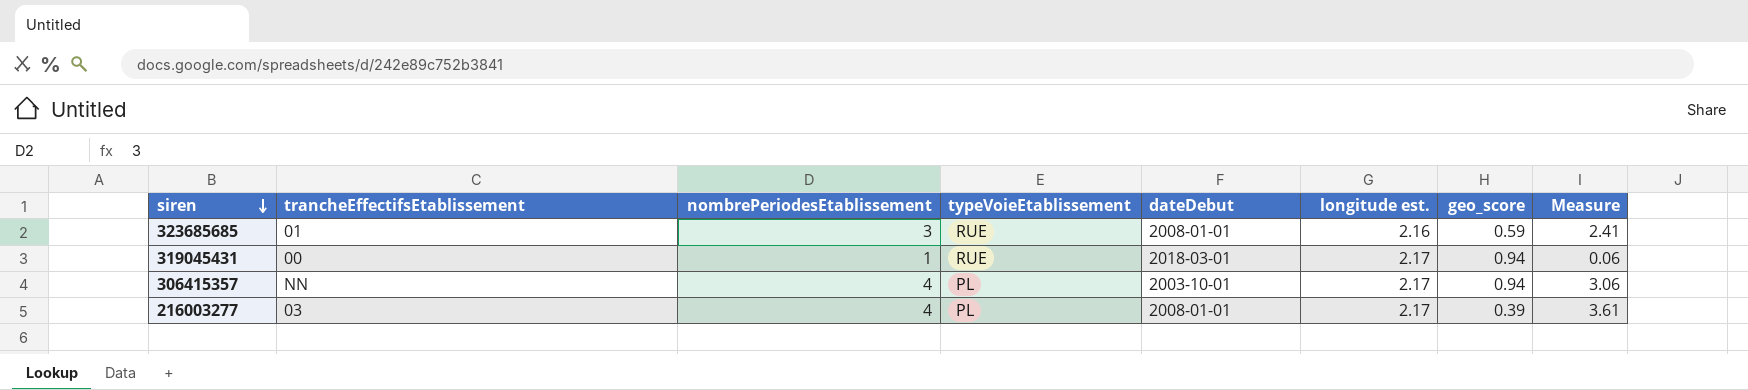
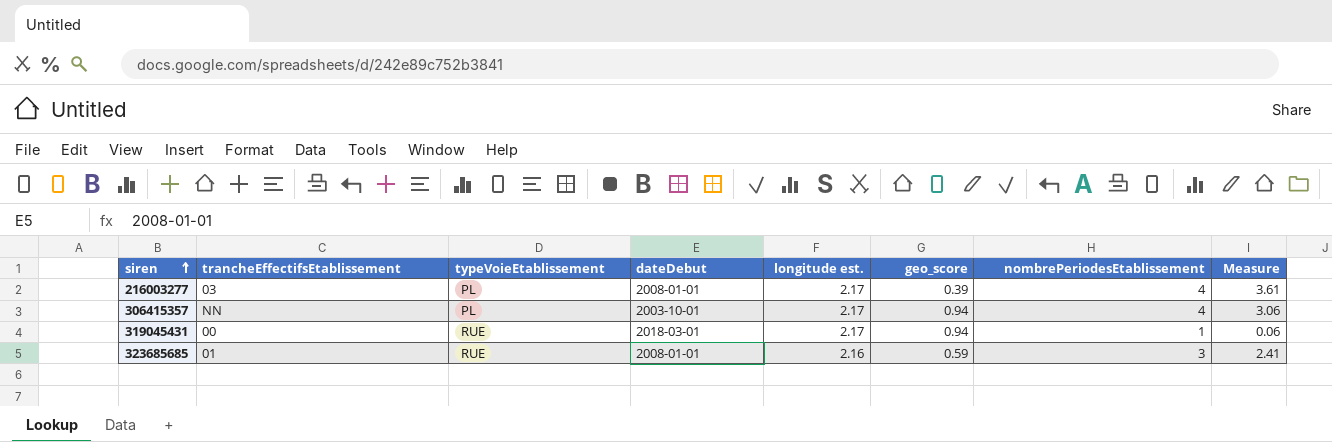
row order: siren descending -> siren ascending
column nombrePeriodesEtablissement | position: 3 -> 7

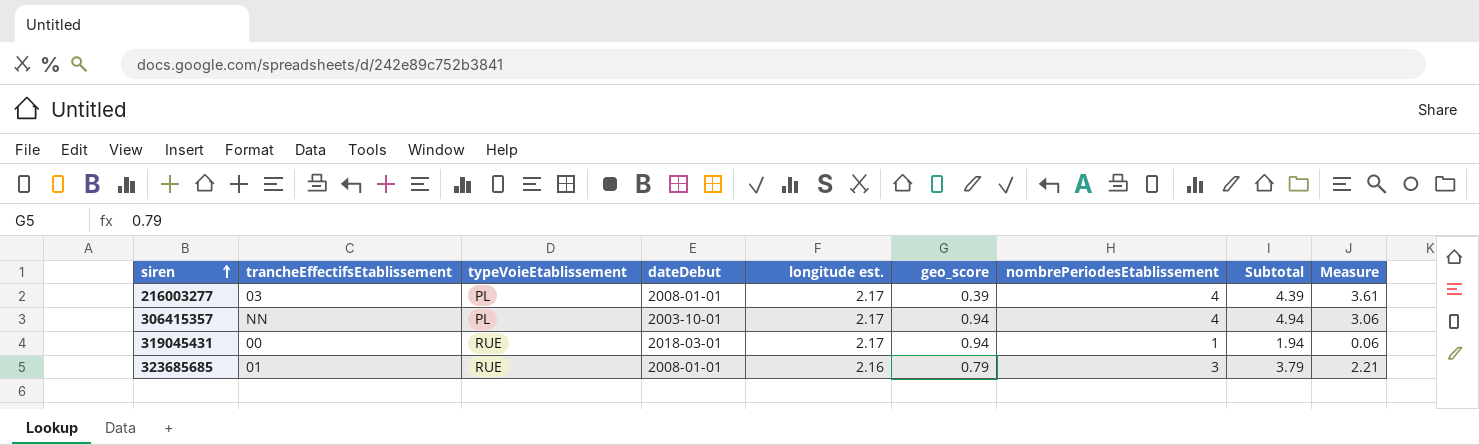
column Subtotal | formula: none -> [geo_score] + [nombrePeriodesEtablissement]
323685685 | geo_score: 0.59 -> 0.79
323685685 | Measure: 2.41 -> 2.21

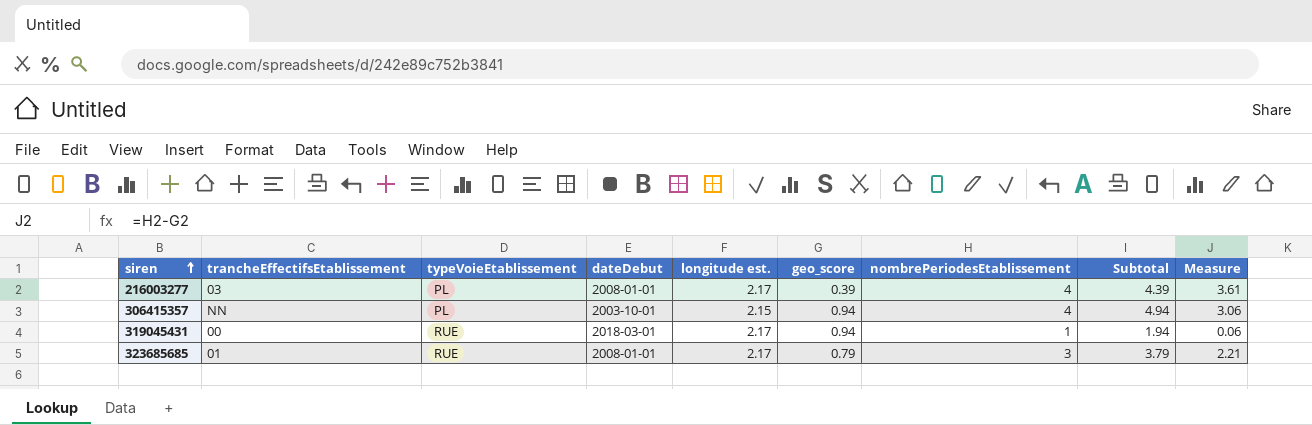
306415357 | longitude est.: 2.17 -> 2.15
323685685 | longitude est.: 2.16 -> 2.17

